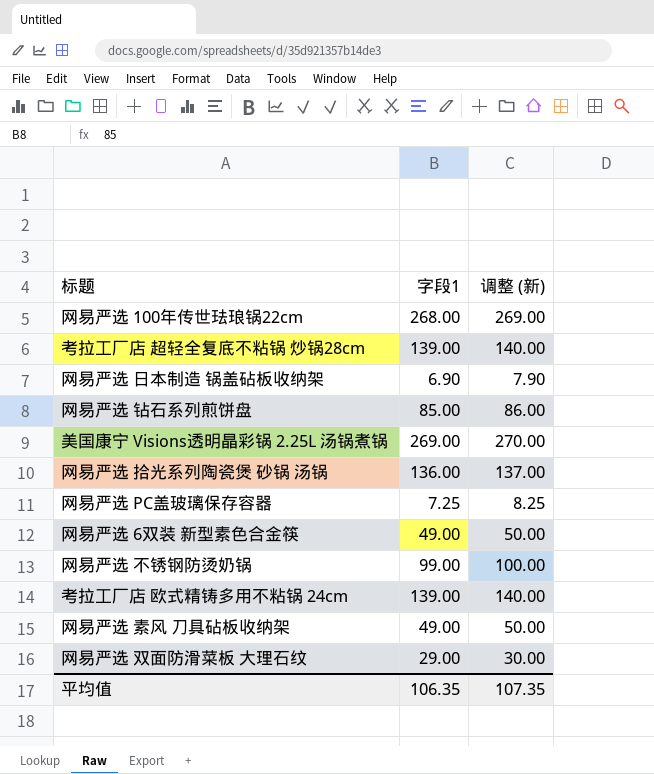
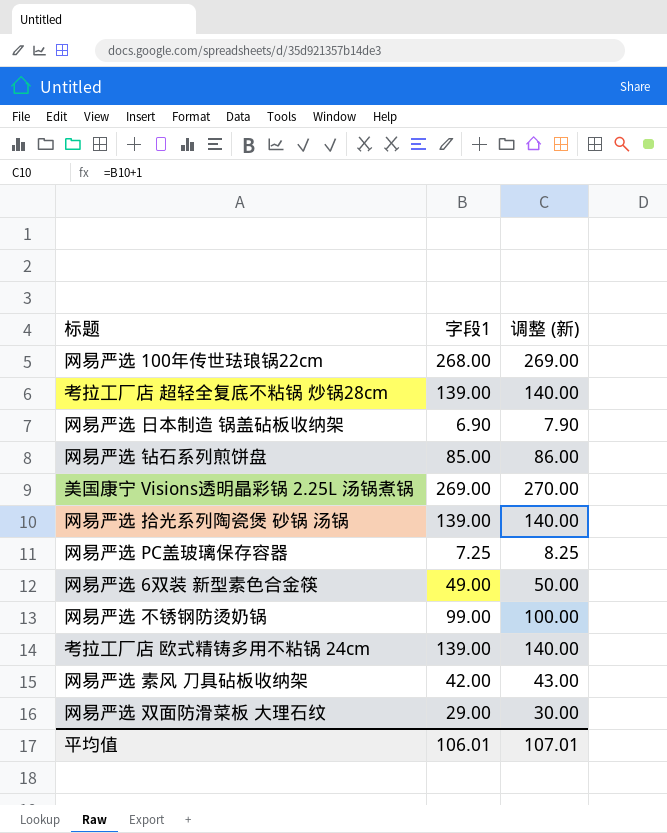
网易严选 拾光系列陶瓷煲 砂锅 汤锅 | 字段1: 136.00 -> 139.00
网易严选 拾光系列陶瓷煲 砂锅 汤锅 | 调整 (新): 137.00 -> 140.00
网易严选 素风 刀具砧板收纳架 | 字段1: 49.00 -> 42.00
网易严选 素风 刀具砧板收纳架 | 调整 (新): 50.00 -> 43.00
平均值 | 字段1: 106.35 -> 106.01
平均值 | 调整 (新): 107.35 -> 107.01

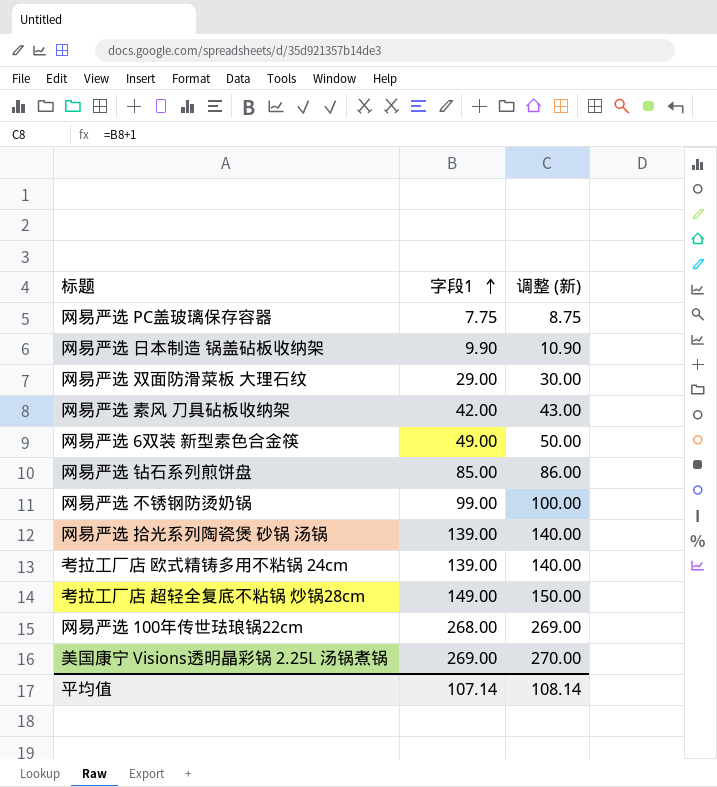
row order: none -> 字段1 ascending
网易严选 PC盖玻璃保存容器 | 字段1: 7.25 -> 7.75
网易严选 PC盖玻璃保存容器 | 调整 (新): 8.25 -> 8.75
网易严选 日本制造 锅盖砧板收纳架 | 字段1: 6.90 -> 9.90
网易严选 日本制造 锅盖砧板收纳架 | 调整 (新): 7.90 -> 10.90
考拉工厂店 超轻全复底不粘锅 炒锅28cm | 字段1: 139.00 -> 149.00
考拉工厂店 超轻全复底不粘锅 炒锅28cm | 调整 (新): 140.00 -> 150.00
平均值 | 字段1: 106.01 -> 107.14
平均值 | 调整 (新): 107.01 -> 108.14

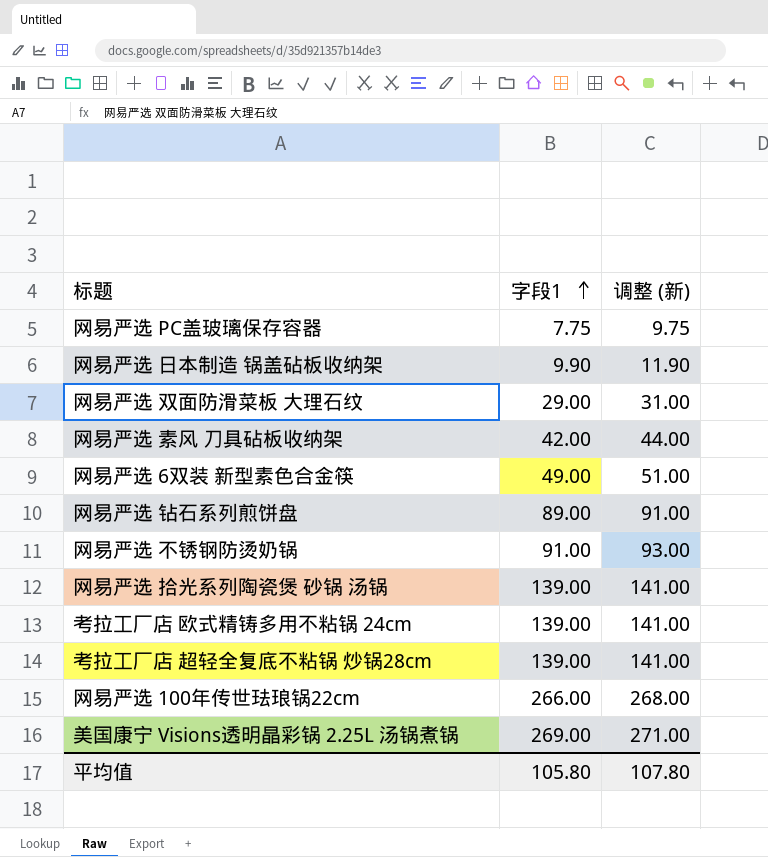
column 调整 (新) | formula: [字段1] + 1 -> [字段1] + 2
网易严选 钻石系列煎饼盘 | 字段1: 85.00 -> 89.00
网易严选 不锈钢防烫奶锅 | 字段1: 99.00 -> 91.00
考拉工厂店 超轻全复底不粘锅 炒锅28cm | 字段1: 149.00 -> 139.00
网易严选 100年传世珐琅锅22cm | 字段1: 268.00 -> 266.00
平均值 | 字段1: 107.14 -> 105.80
平均值 | 调整 (新): 108.14 -> 107.80

